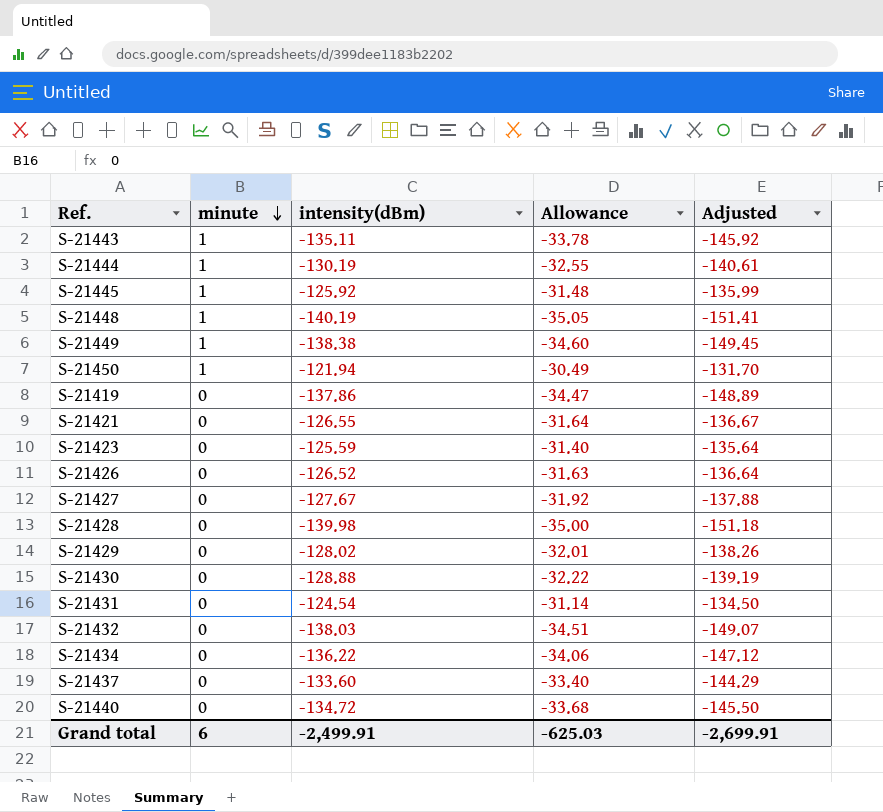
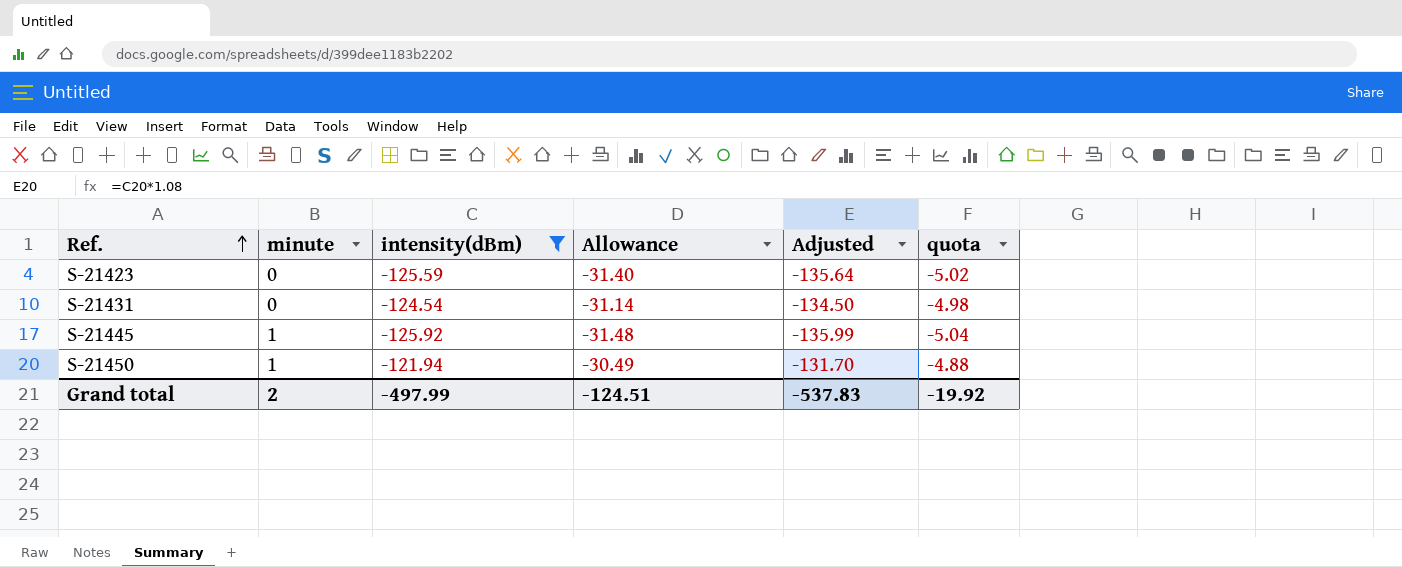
filter: none -> intensity(dBm) >= -125.92
row order: minute descending -> Ref. ascending
column quota | formula: none -> [intensity(dBm)] * 0.04
Grand total | minute: 6 -> 2
Grand total | intensity(dBm): -2,499.91 -> -497.99
Grand total | Allowance: -625.03 -> -124.51
Grand total | Adjusted: -2,699.91 -> -537.83

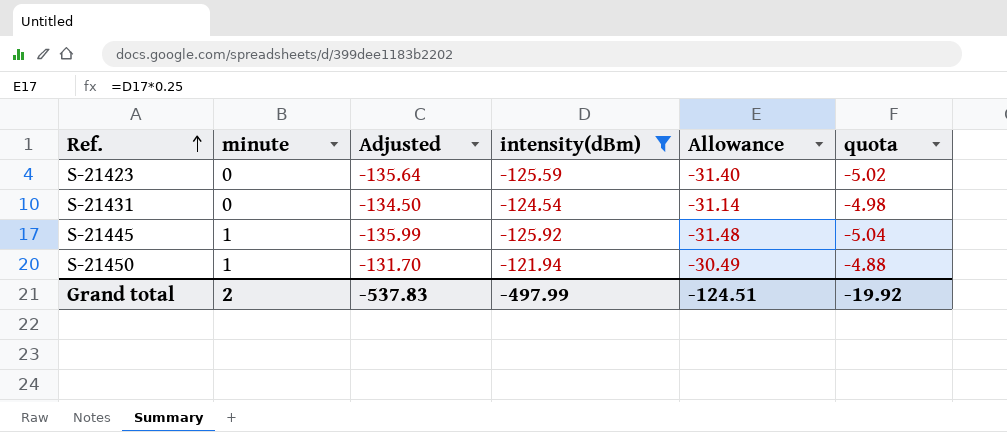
column Adjusted | position: 5 -> 3

